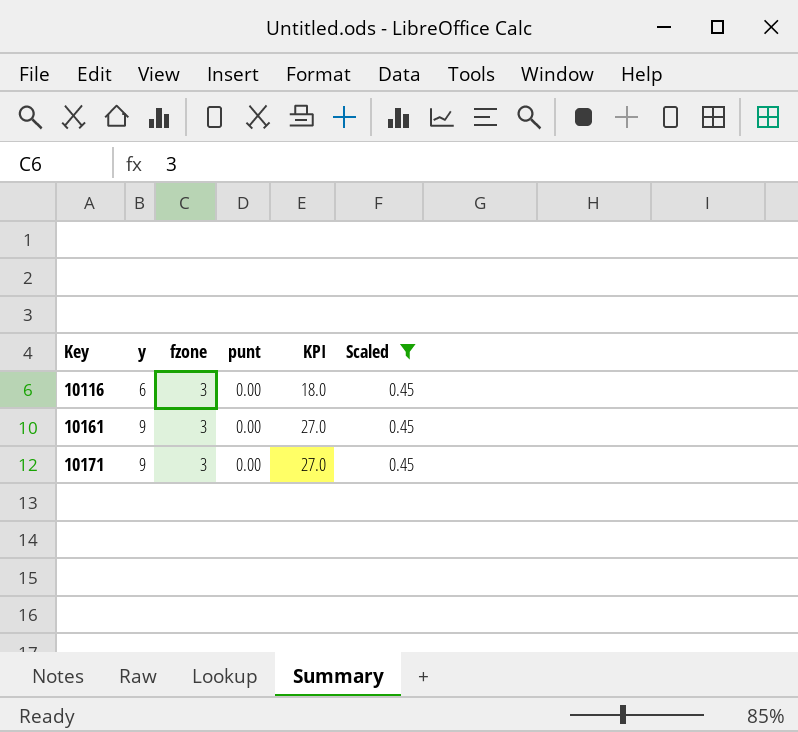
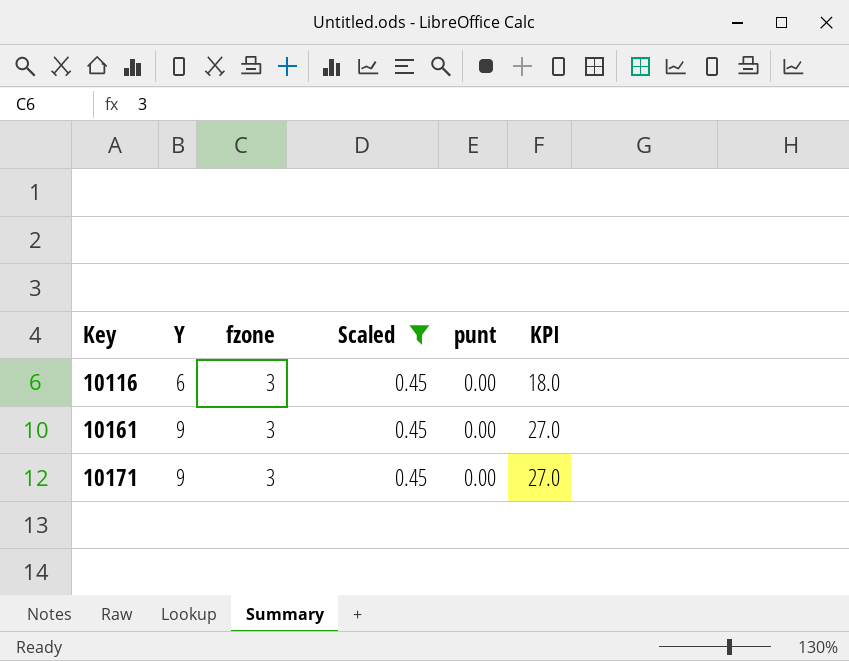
column name: y -> Y
column Scaled | position: 6 -> 4

